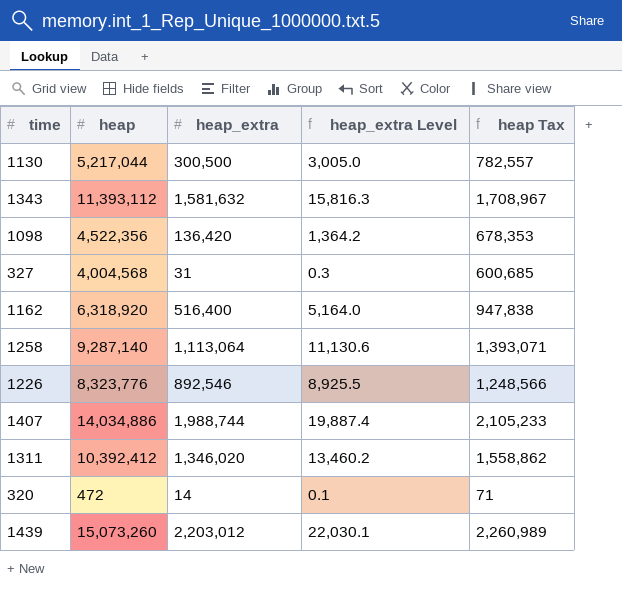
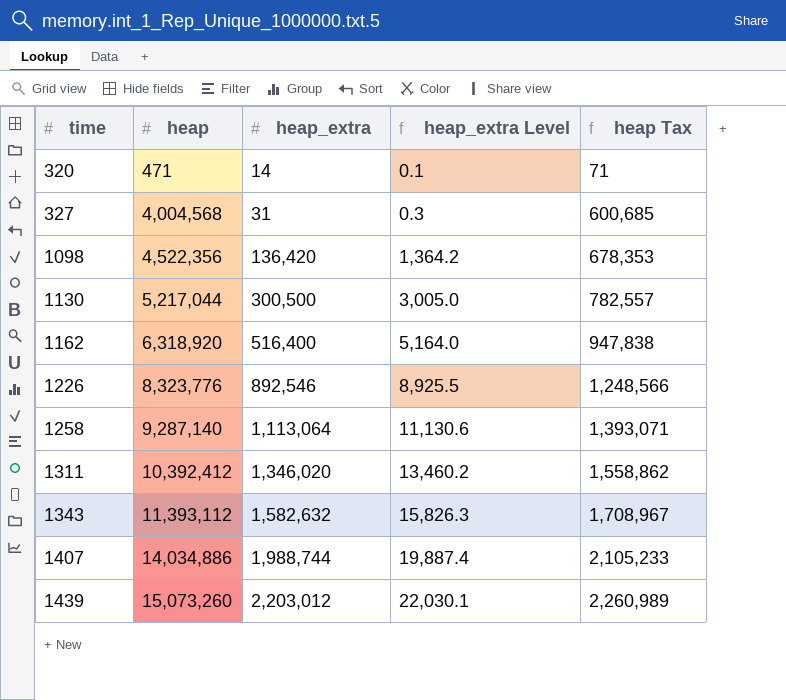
row order: none -> time ascending
320 | heap: 472 -> 471
1343 | heap_extra: 1,581,632 -> 1,582,632
1343 | heap_extra Level: 15,816.3 -> 15,826.3

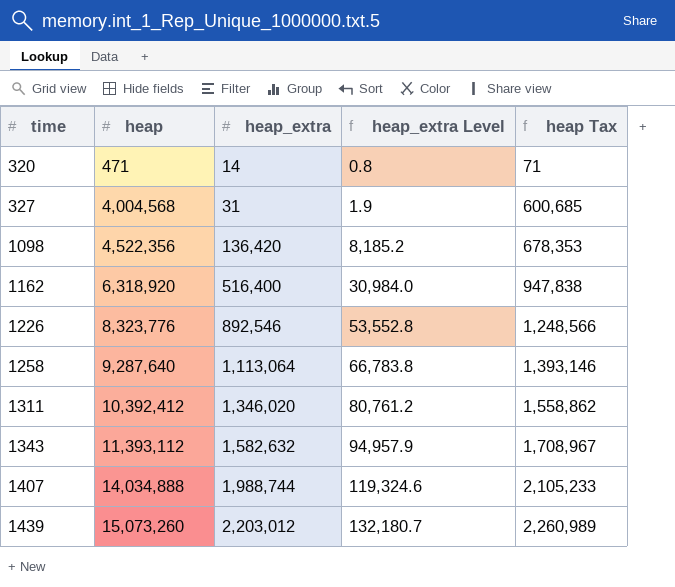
column heap_extra Level | formula: [heap_extra] * 0.01 -> [heap_extra] * 0.06
row 1130: 5,217,044 | 300,500 | 3,005.0 | 782,557 -> none
1258 | heap: 9,287,140 -> 9,287,640
1258 | heap Tax: 1,393,071 -> 1,393,146
1407 | heap: 14,034,886 -> 14,034,888

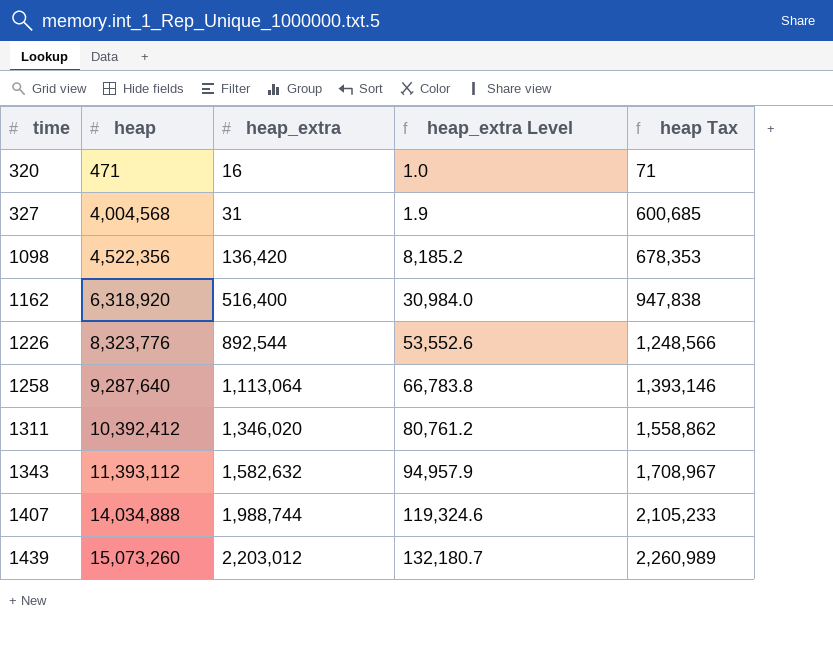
320 | heap_extra: 14 -> 16
320 | heap_extra Level: 0.8 -> 1.0
1226 | heap_extra: 892,546 -> 892,544
1226 | heap_extra Level: 53,552.8 -> 53,552.6

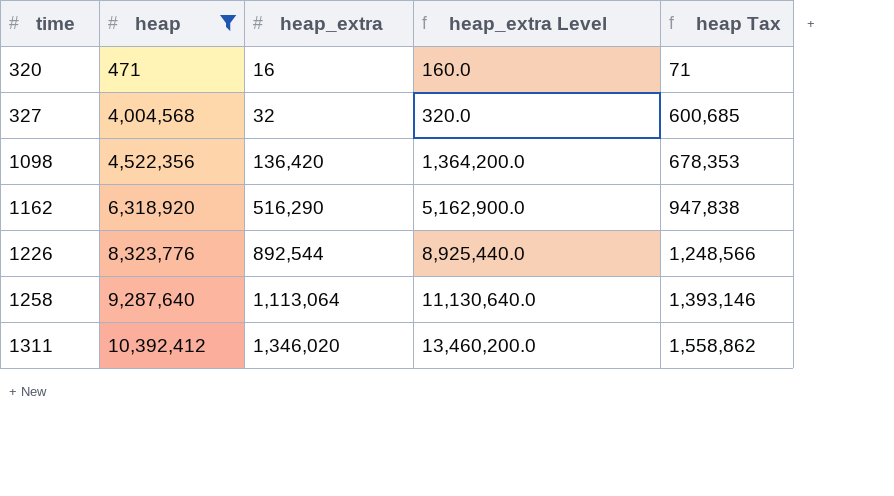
filter: none -> heap <= 10,392,412
column heap_extra Level | formula: [heap_extra] * 0.06 -> [heap_extra] * 10
327 | heap_extra: 31 -> 32
1162 | heap_extra: 516,400 -> 516,290

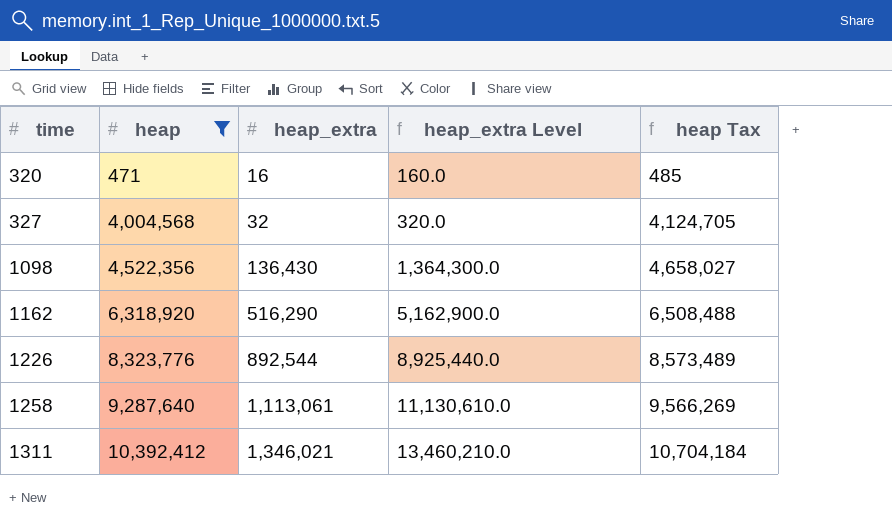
column heap Tax | formula: [heap] * 0.15 -> [heap] * 1.03
1098 | heap_extra: 136,420 -> 136,430
1098 | heap_extra Level: 1,364,200.0 -> 1,364,300.0
1258 | heap_extra: 1,113,064 -> 1,113,061
1258 | heap_extra Level: 11,130,640.0 -> 11,130,610.0
1311 | heap_extra: 1,346,020 -> 1,346,021
1311 | heap_extra Level: 13,460,200.0 -> 13,460,210.0

